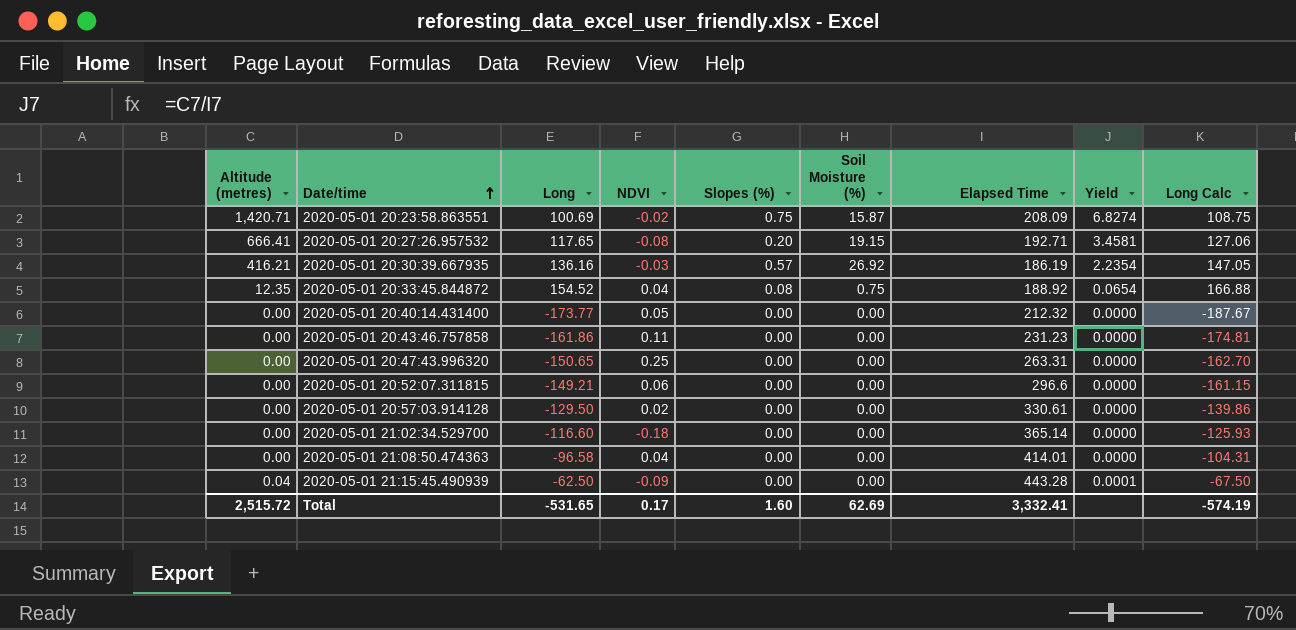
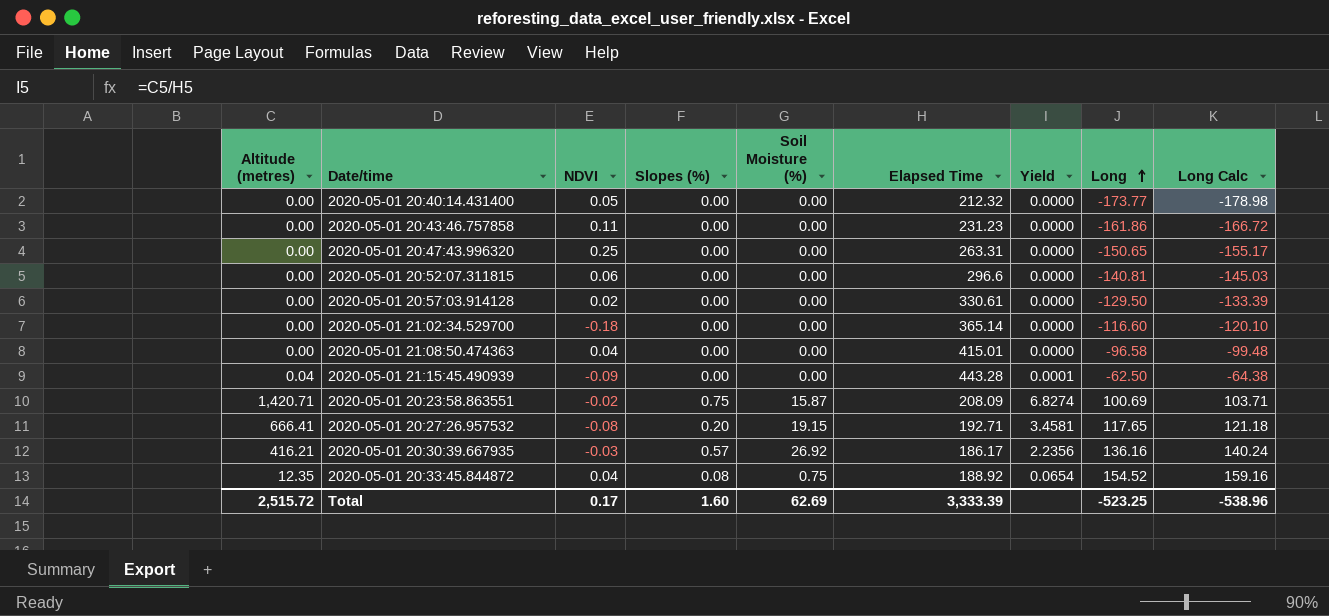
row order: Date/time ascending -> Long ascending
column Long | position: 3 -> 8
column Long Calc | formula: [Long] * 1.08 -> [Long] * 1.03
2020-05-01 20:52:07.311815 | Long: -149.21 -> -140.81
2020-05-01 21:08:50.474363 | Elapsed Time: 414.01 -> 415.01
2020-05-01 20:30:39.667935 | Elapsed Time: 186.19 -> 186.17
2020-05-01 20:30:39.667935 | Yield: 2.2354 -> 2.2356
Total | Elapsed Time: 3,332.41 -> 3,333.39
Total | Long: -531.65 -> -523.25
Total | Long Calc: -574.19 -> -538.96

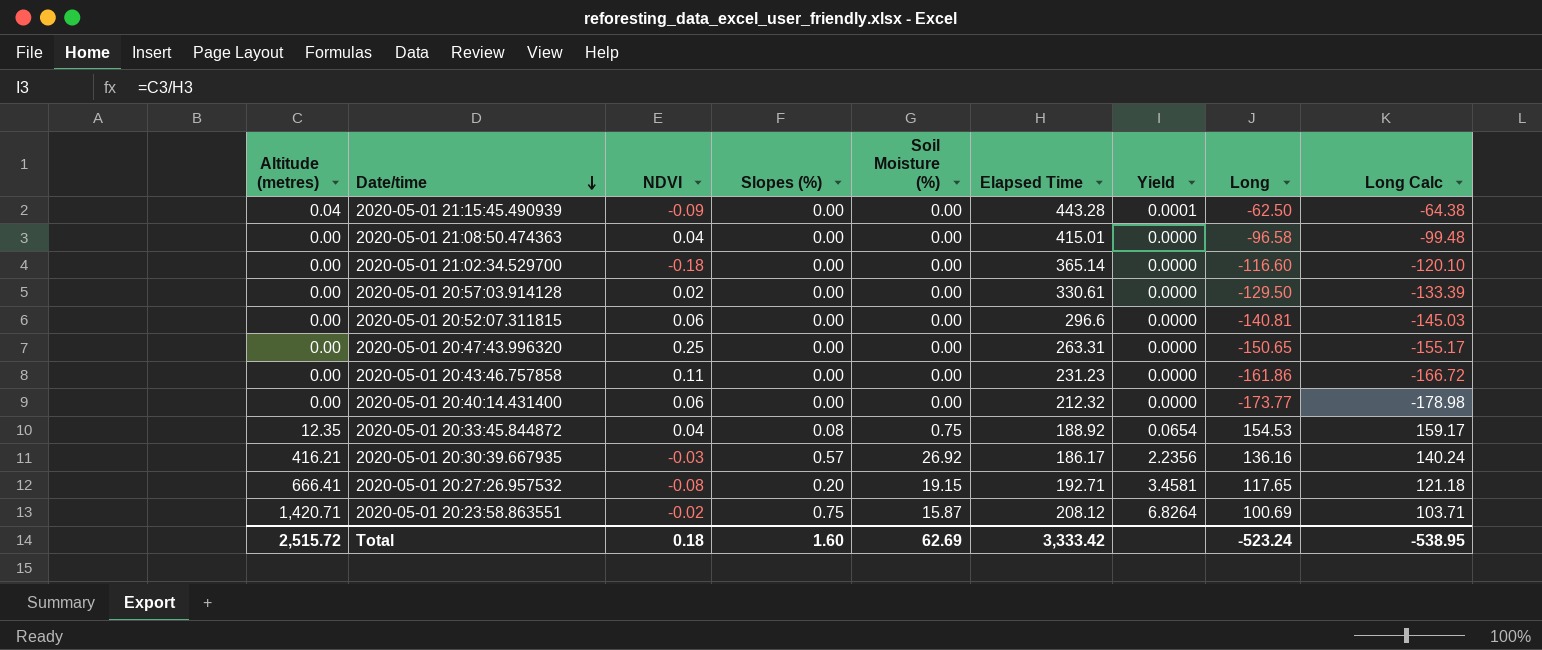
row order: Long ascending -> Date/time descending
2020-05-01 20:40:14.431400 | NDVI: 0.05 -> 0.06
2020-05-01 20:33:45.844872 | Long: 154.52 -> 154.53
2020-05-01 20:33:45.844872 | Long Calc: 159.16 -> 159.17
2020-05-01 20:23:58.863551 | Elapsed Time: 208.09 -> 208.12
2020-05-01 20:23:58.863551 | Yield: 6.8274 -> 6.8264
Total | NDVI: 0.17 -> 0.18
Total | Elapsed Time: 3,333.39 -> 3,333.42
Total | Long: -523.25 -> -523.24
Total | Long Calc: -538.96 -> -538.95

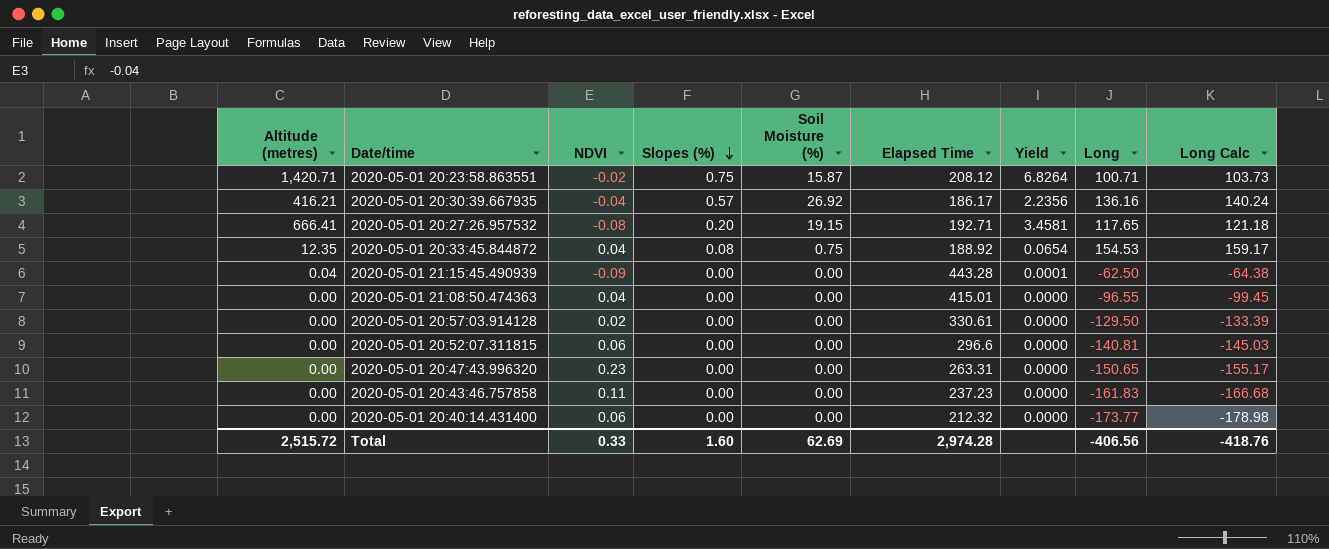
row order: Date/time descending -> Slopes (%) descending
row 2020-05-01 21:02:34.529700: 0.00 | -0.18 | 0.00 | 0.00 | 365.14 | 0.0000 | -116.60 | -120.10 -> none
2020-05-01 20:23:58.863551 | Long: 100.69 -> 100.71
2020-05-01 20:23:58.863551 | Long Calc: 103.71 -> 103.73
2020-05-01 20:30:39.667935 | NDVI: -0.03 -> -0.04
2020-05-01 21:08:50.474363 | Long: -96.58 -> -96.55
2020-05-01 21:08:50.474363 | Long Calc: -99.48 -> -99.45
2020-05-01 20:47:43.996320 | NDVI: 0.25 -> 0.23
2020-05-01 20:43:46.757858 | Elapsed Time: 231.23 -> 237.23
2020-05-01 20:43:46.757858 | Long: -161.86 -> -161.83
2020-05-01 20:43:46.757858 | Long Calc: -166.72 -> -166.68
Total | NDVI: 0.18 -> 0.33
Total | Elapsed Time: 3,333.42 -> 2,974.28
Total | Long: -523.24 -> -406.56
Total | Long Calc: -538.95 -> -418.76

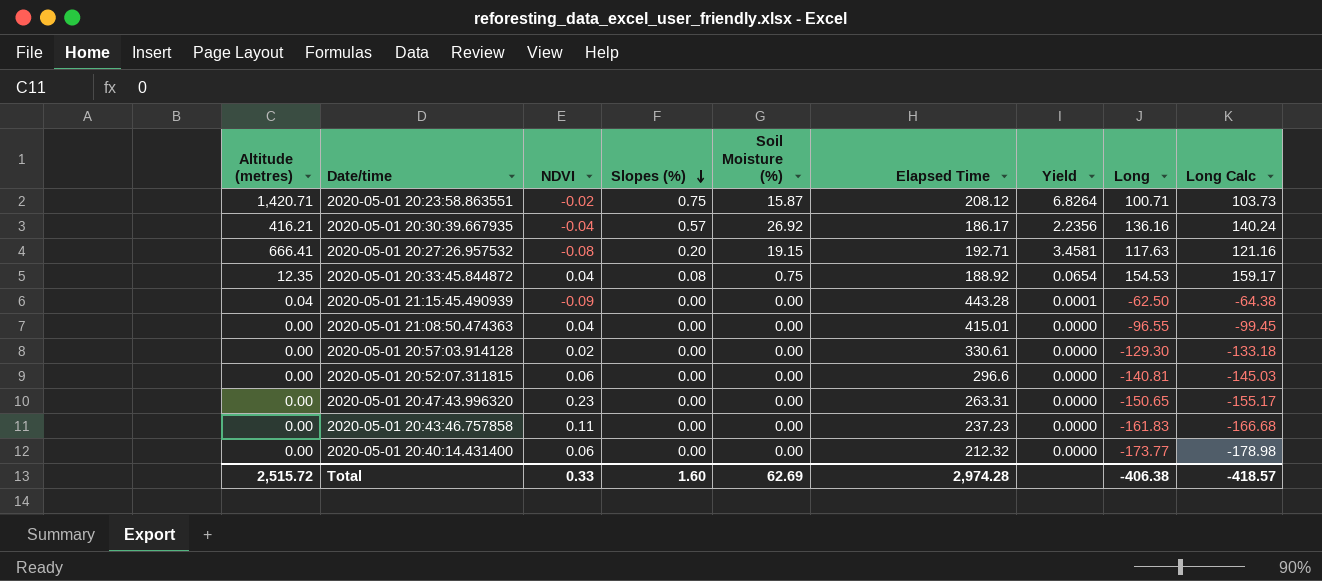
2020-05-01 20:27:26.957532 | Long: 117.65 -> 117.63
2020-05-01 20:27:26.957532 | Long Calc: 121.18 -> 121.16
2020-05-01 20:57:03.914128 | Long: -129.50 -> -129.30
2020-05-01 20:57:03.914128 | Long Calc: -133.39 -> -133.18
Total | Long: -406.56 -> -406.38
Total | Long Calc: -418.76 -> -418.57

